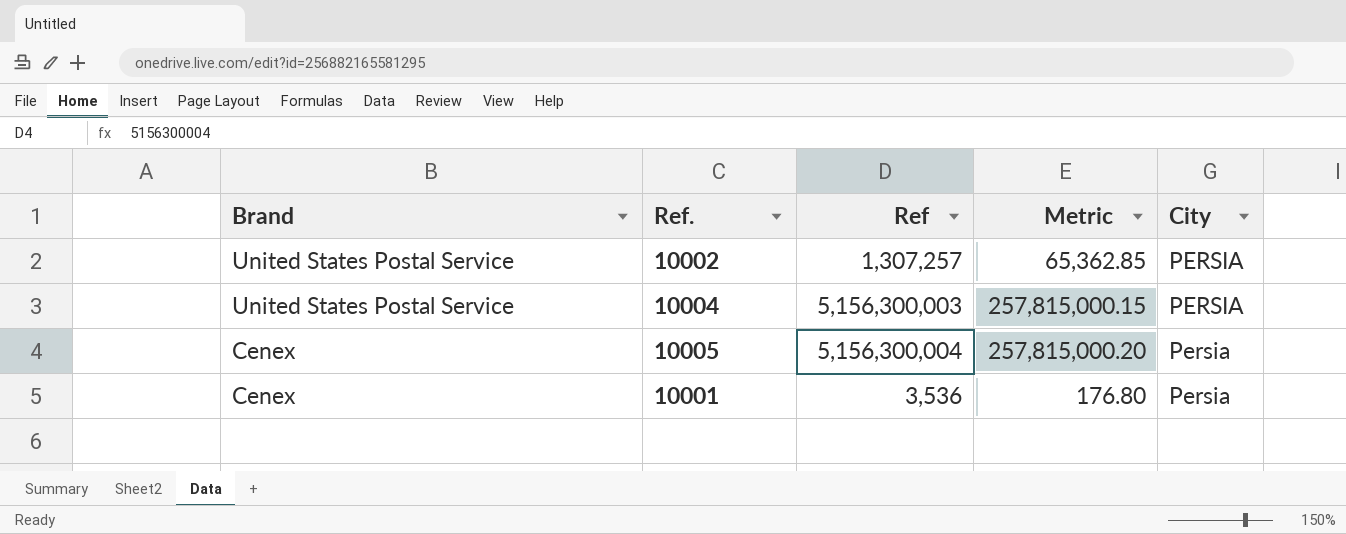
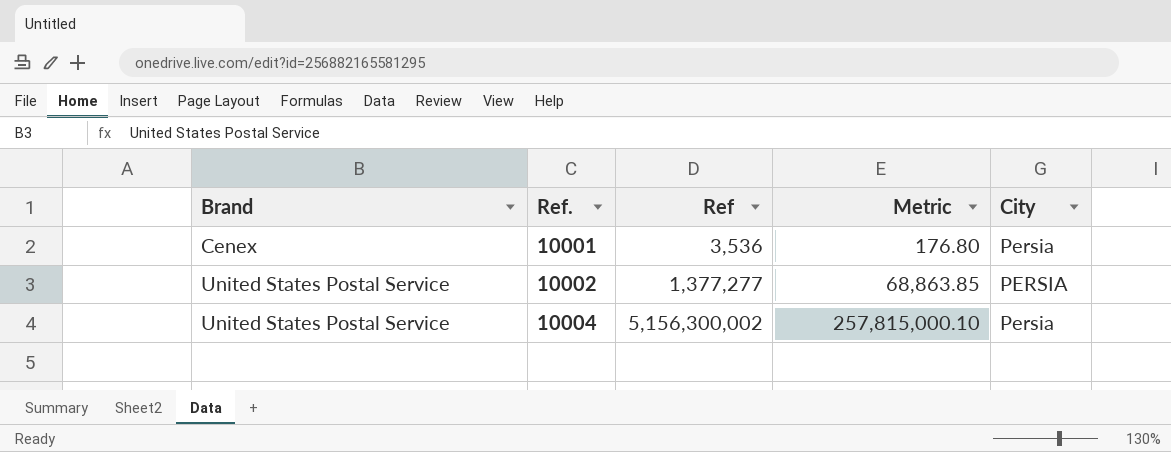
row order: Brand descending -> Brand ascending
row 10005: Cenex | 5,156,300,004 | 257,815,000.20 | Persia -> none
10002 | Ref: 1,307,257 -> 1,377,277
10002 | Metric: 65,362.85 -> 68,863.85
10004 | Ref: 5,156,300,003 -> 5,156,300,002
10004 | Metric: 257,815,000.15 -> 257,815,000.10
10004 | City: PERSIA -> Persia

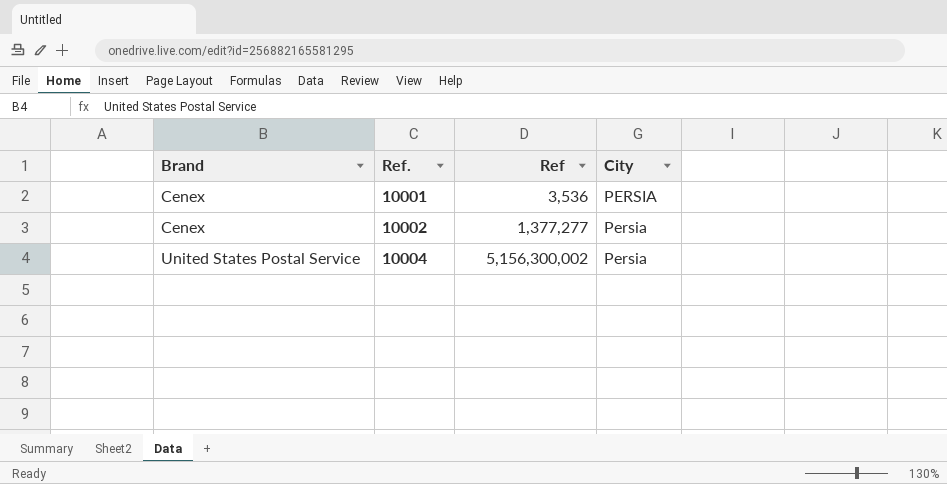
column Metric | formula: [Ref] * 0.05 -> none
10001 | City: Persia -> PERSIA
10002 | Brand: United States Postal Service -> Cenex
10002 | City: PERSIA -> Persia

